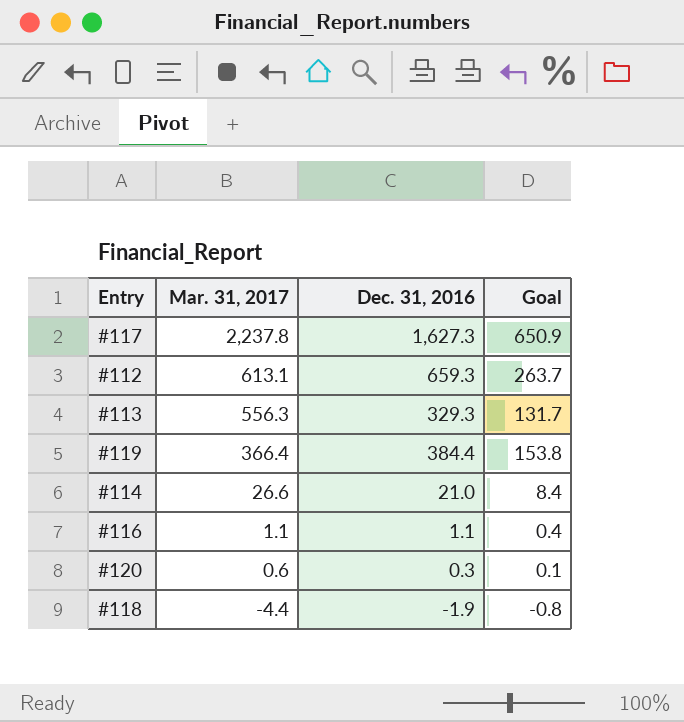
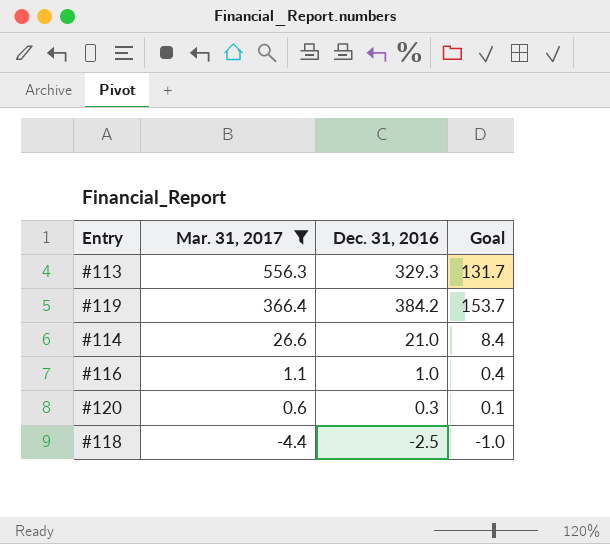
filter: none -> Mar. 31, 2017 <= 556.3
#119 | Dec. 31, 2016: 384.4 -> 384.2
#119 | Goal: 153.8 -> 153.7
#116 | Dec. 31, 2016: 1.1 -> 1.0
#118 | Dec. 31, 2016: -1.9 -> -2.5
#118 | Goal: -0.8 -> -1.0

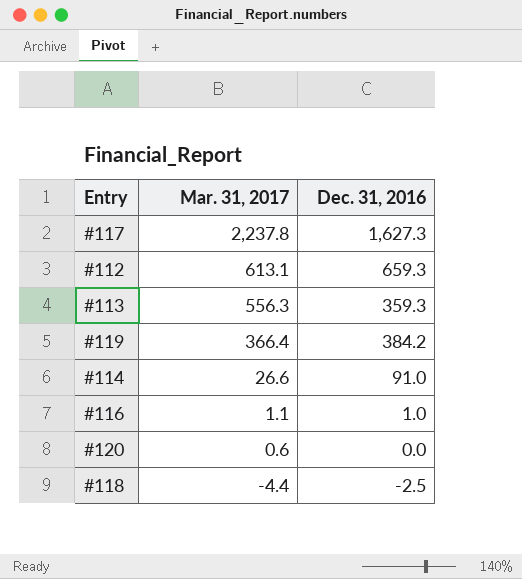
filter: Mar. 31, 2017 <= 556.3 -> none
column Goal | formula: [Dec. 31, 2016] * 0.4 -> none
#113 | Dec. 31, 2016: 329.3 -> 359.3
#114 | Dec. 31, 2016: 21.0 -> 91.0
#120 | Dec. 31, 2016: 0.3 -> 0.0

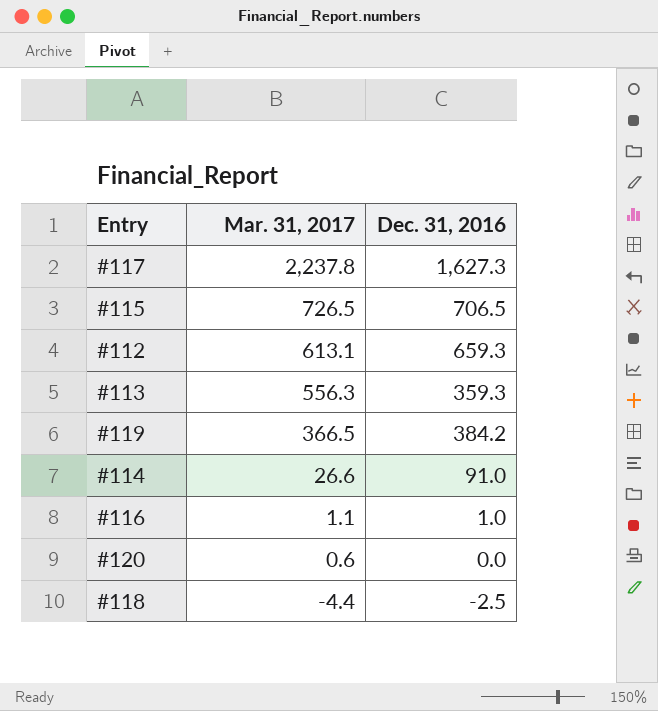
row #115: none -> 726.5 | 706.5
#119 | Mar. 31, 2017: 366.4 -> 366.5

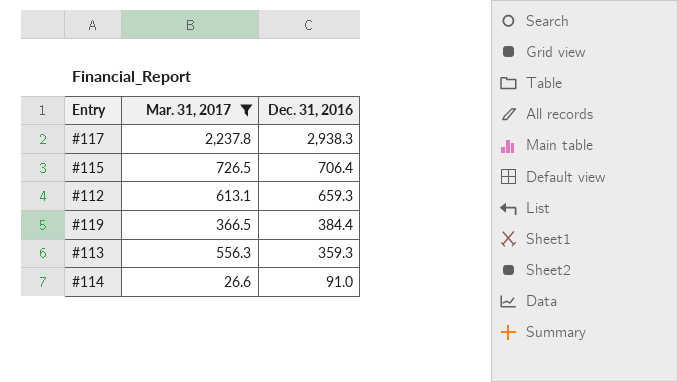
filter: none -> Mar. 31, 2017 >= 26.6
row order: Mar. 31, 2017 descending -> Dec. 31, 2016 descending
#117 | Dec. 31, 2016: 1,627.3 -> 2,938.3
#115 | Dec. 31, 2016: 706.5 -> 706.4
#119 | Dec. 31, 2016: 384.2 -> 384.4

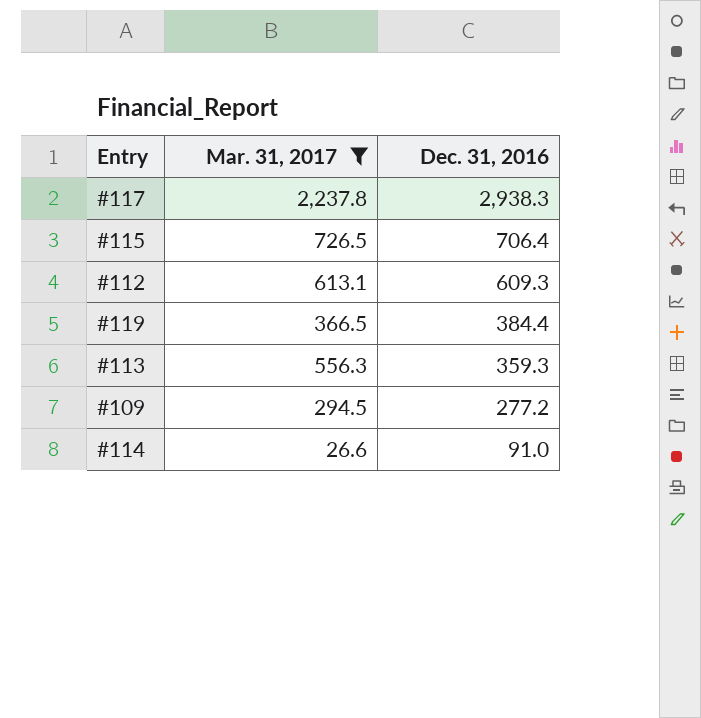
#112 | Dec. 31, 2016: 659.3 -> 609.3
row #109: none -> 294.5 | 277.2

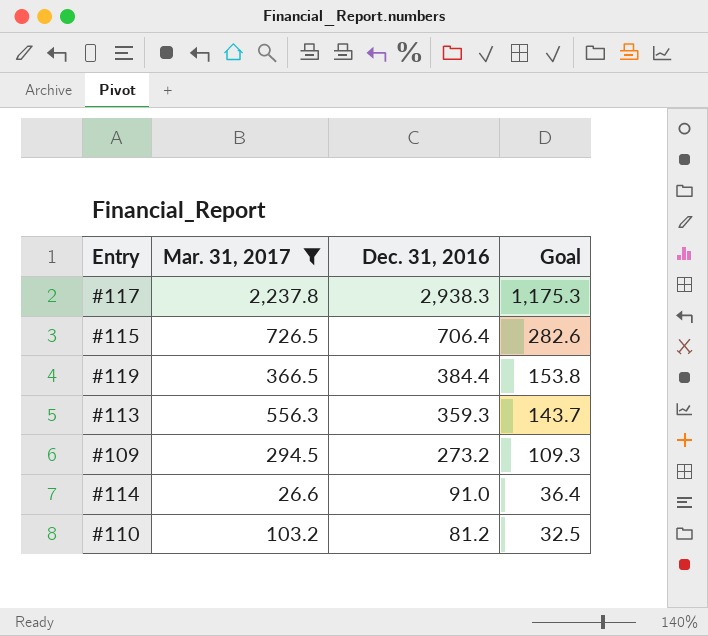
column Goal | formula: none -> [Dec. 31, 2016] * 0.4
row #112: 613.1 | 609.3 -> none
#109 | Dec. 31, 2016: 277.2 -> 273.2
row #110: none -> 103.2 | 81.2 | 32.5

